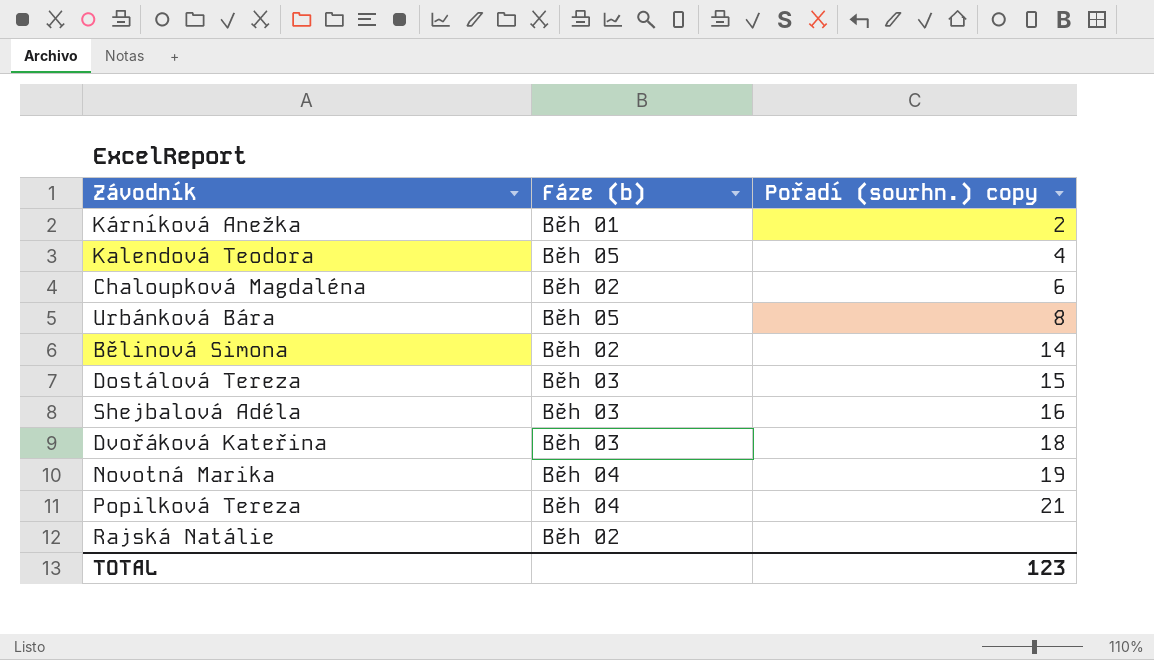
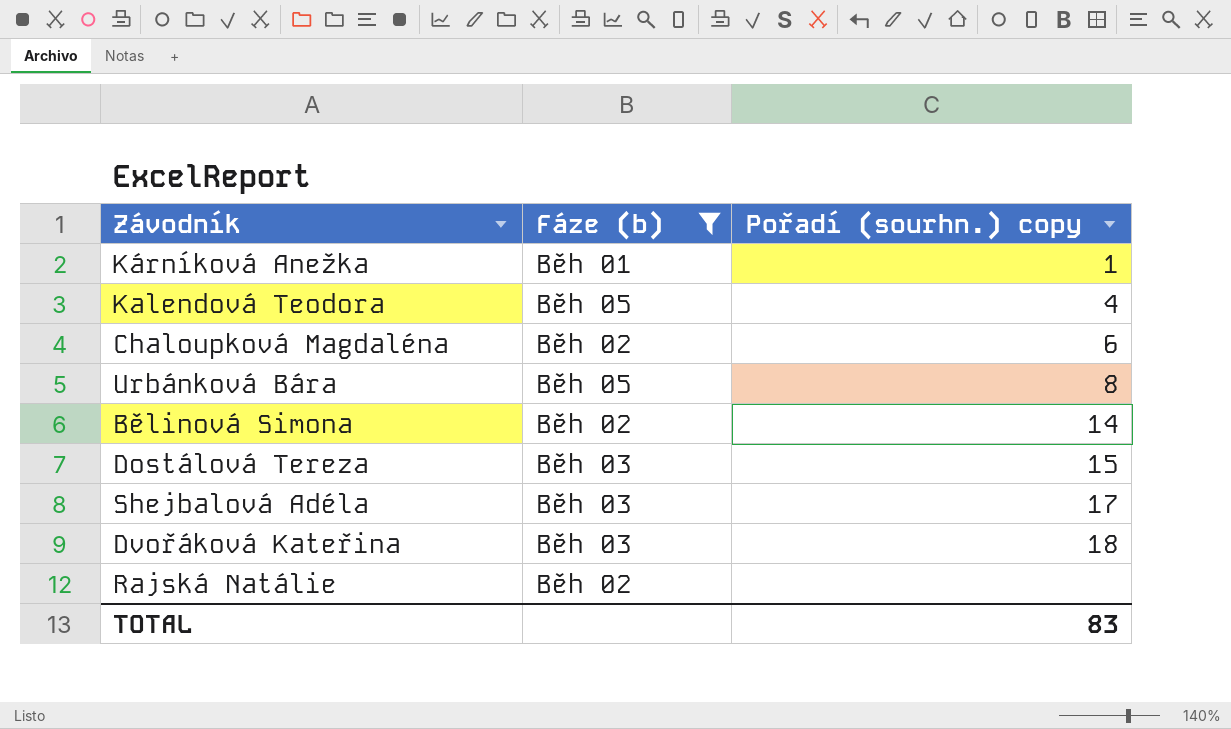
filter: none -> Fáze (b) != Běh 04
Kárníková Anežka | Pořadí (sourhn.) copy: 2 -> 1
Shejbalová Adéla | Pořadí (sourhn.) copy: 16 -> 17
TOTAL | Pořadí (sourhn.) copy: 123 -> 83

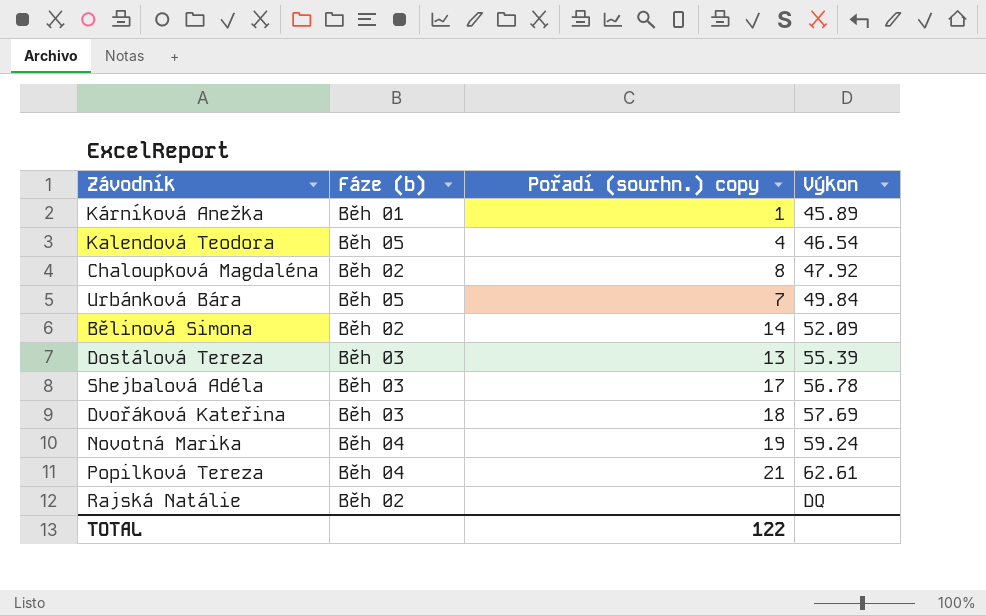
filter: Fáze (b) != Běh 04 -> none
column Výkon | position: none -> 4
Chaloupková Magdaléna | Pořadí (sourhn.) copy: 6 -> 8
Urbánková Bára | Pořadí (sourhn.) copy: 8 -> 7
Dostálová Tereza | Pořadí (sourhn.) copy: 15 -> 13
TOTAL | Pořadí (sourhn.) copy: 83 -> 122

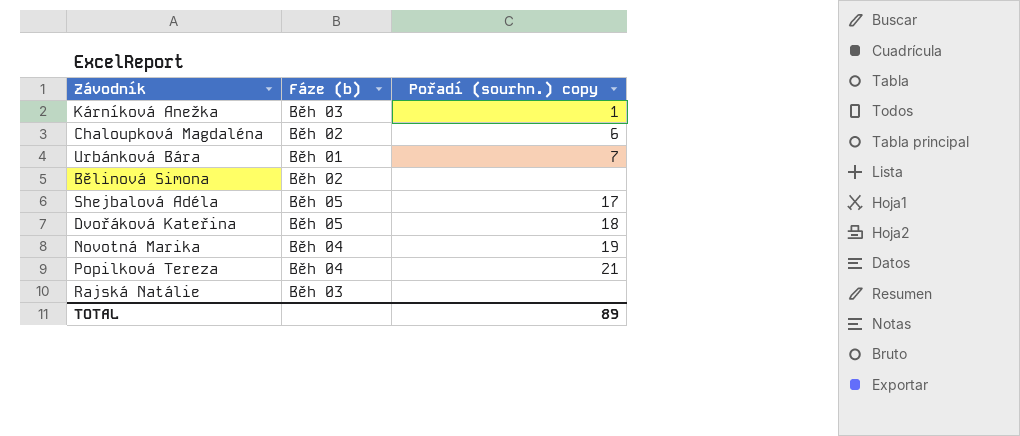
column Výkon | position: 4 -> none
row Kalendová Teodora: Běh 05 | 4 | 46.54 -> none
row Dostálová Tereza: Běh 03 | 13 | 55.39 -> none
Kárníková Anežka | Fáze (b): Běh 01 -> Běh 03
Chaloupková Magdaléna | Pořadí (sourhn.) copy: 8 -> 6
Urbánková Bára | Fáze (b): Běh 05 -> Běh 01
Bělinová Simona | Pořadí (sourhn.) copy: 14 -> none
Shejbalová Adéla | Fáze (b): Běh 03 -> Běh 05
Dvořáková Kateřina | Fáze (b): Běh 03 -> Běh 05
Rajská Natálie | Fáze (b): Běh 02 -> Běh 03
TOTAL | Pořadí (sourhn.) copy: 122 -> 89

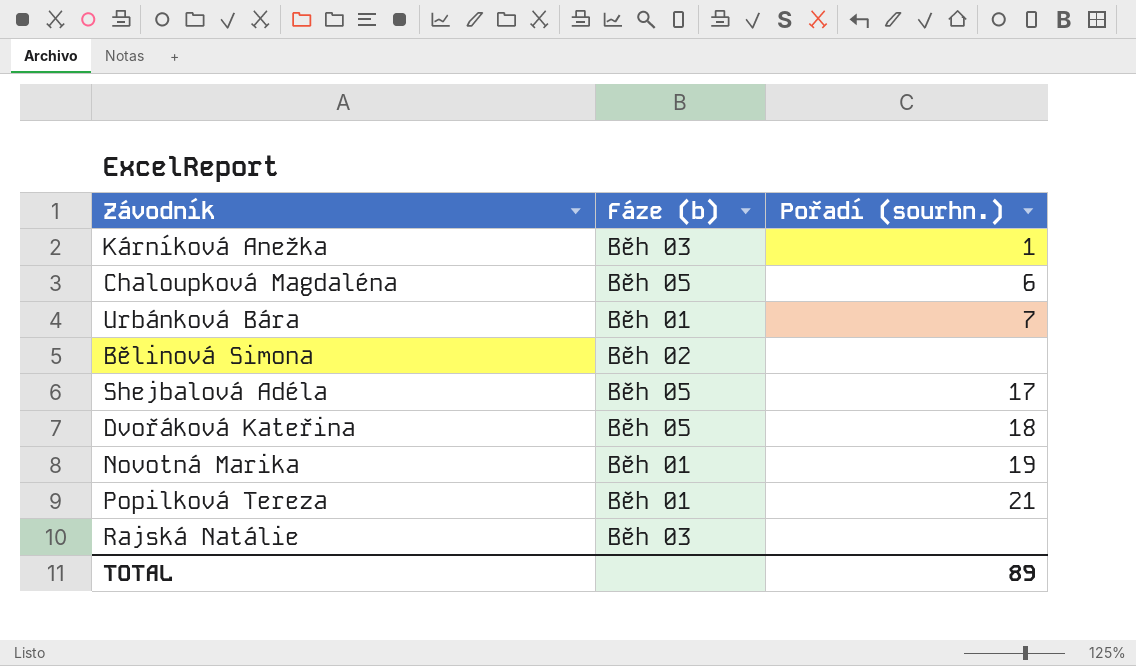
column name: Pořadí (sourhn.) copy -> Pořadí (sourhn.)
Chaloupková Magdaléna | Fáze (b): Běh 02 -> Běh 05
Novotná Marika | Fáze (b): Běh 04 -> Běh 01
Popilková Tereza | Fáze (b): Běh 04 -> Běh 01

